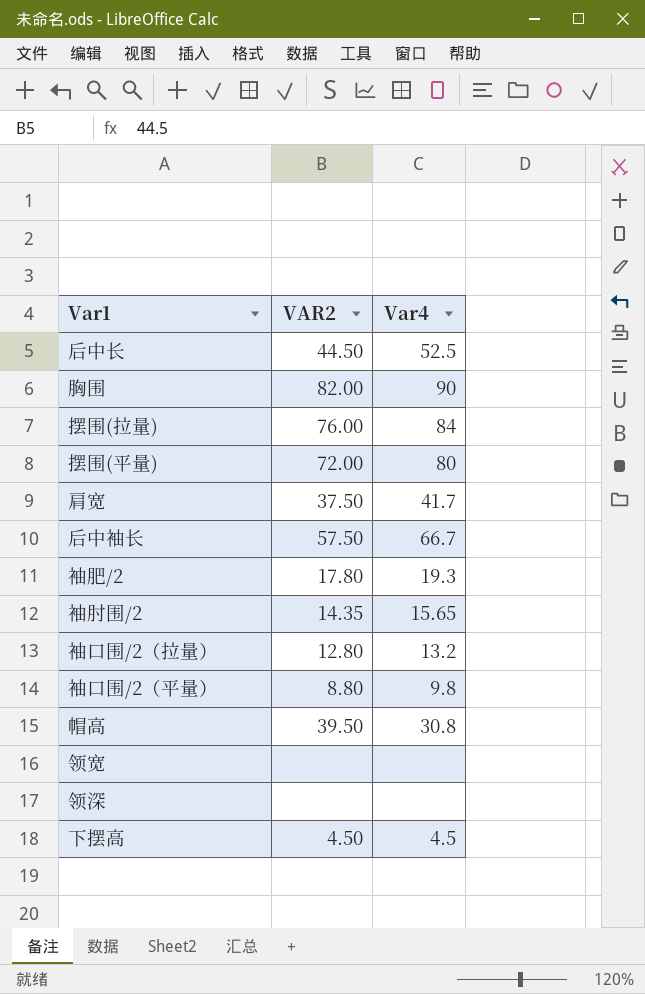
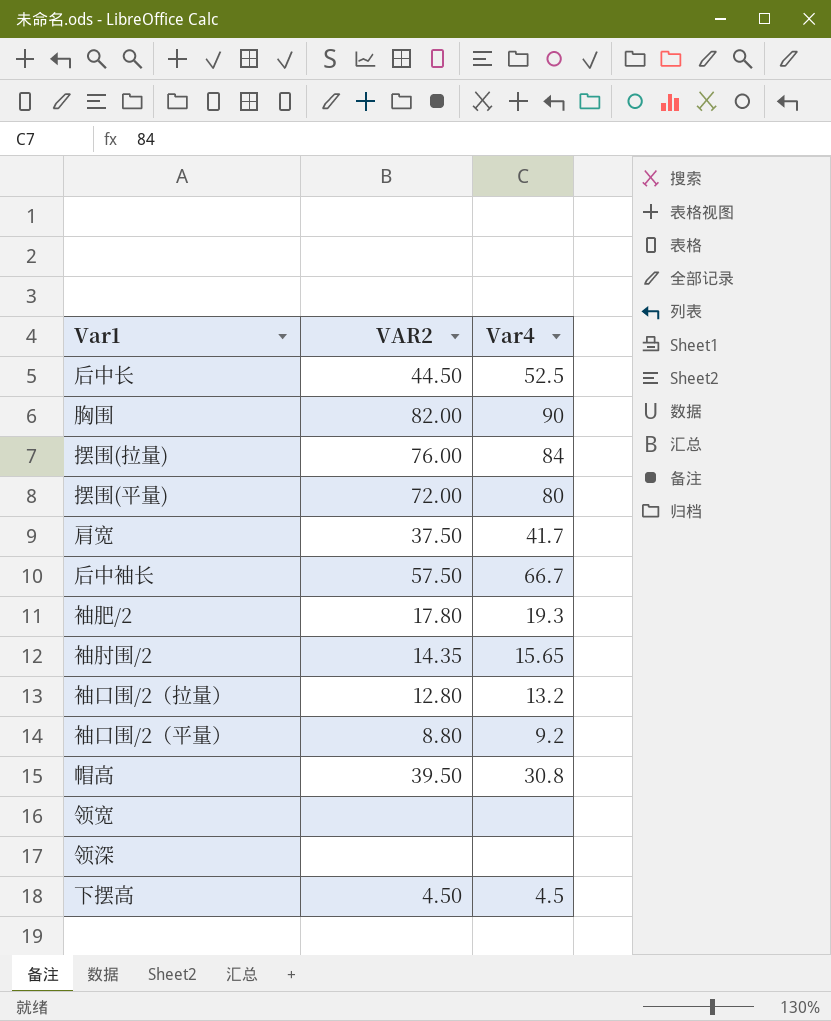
袖口围/2（平量） | Var4: 9.8 -> 9.2

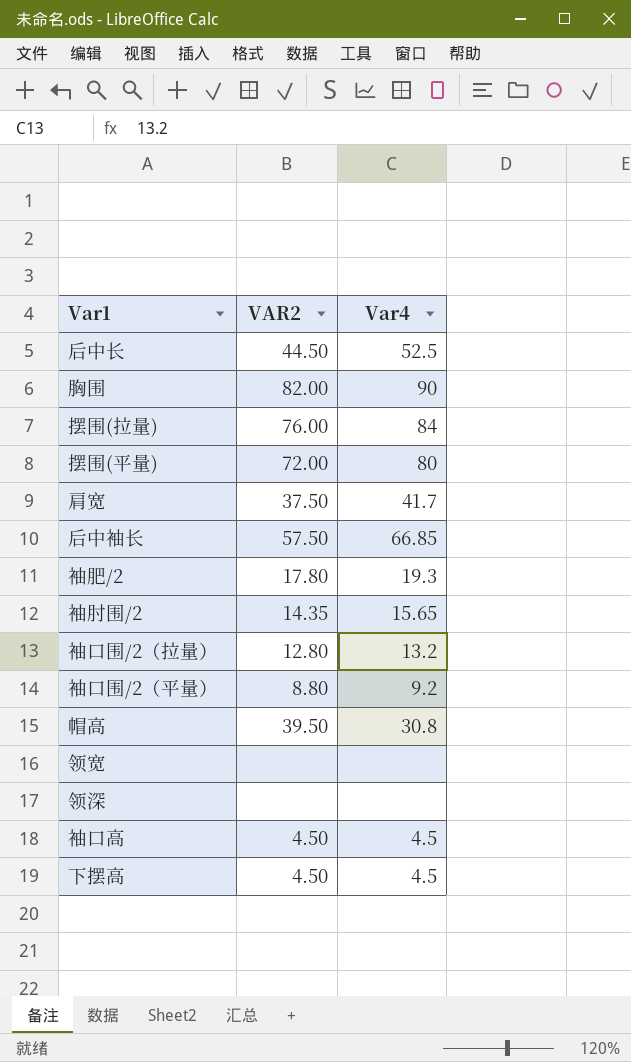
后中袖长 | Var4: 66.7 -> 66.85
row 袖口高: none -> 4.50 | 4.5

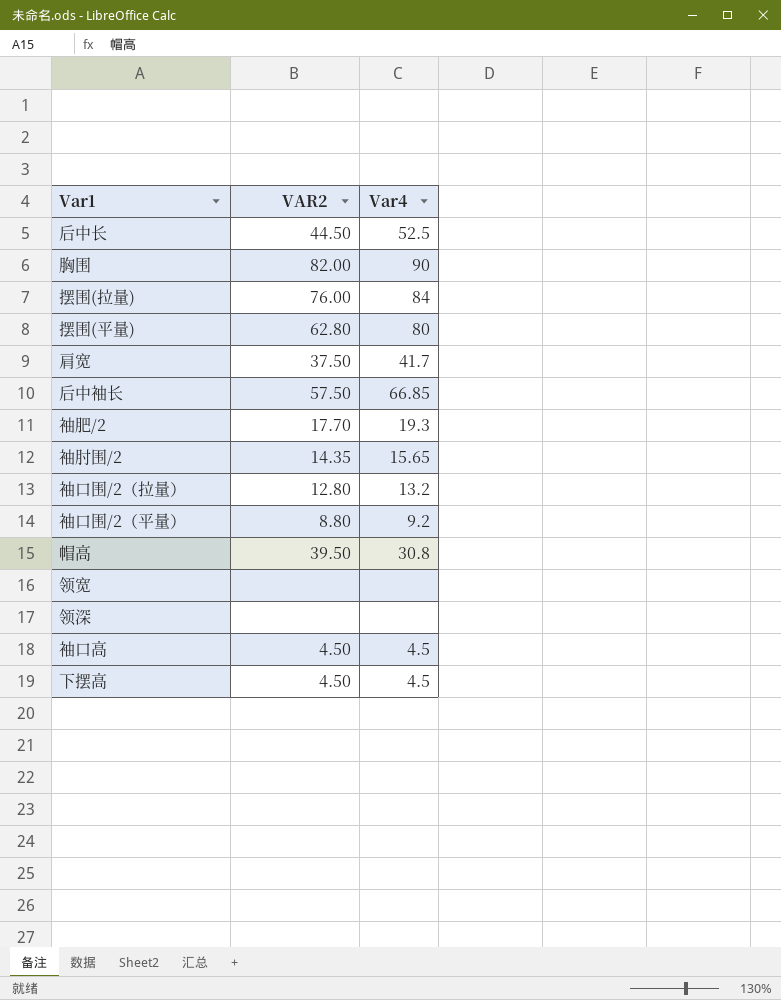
摆围(平量) | VAR2: 72.00 -> 62.80
袖肥/2 | VAR2: 17.80 -> 17.70

